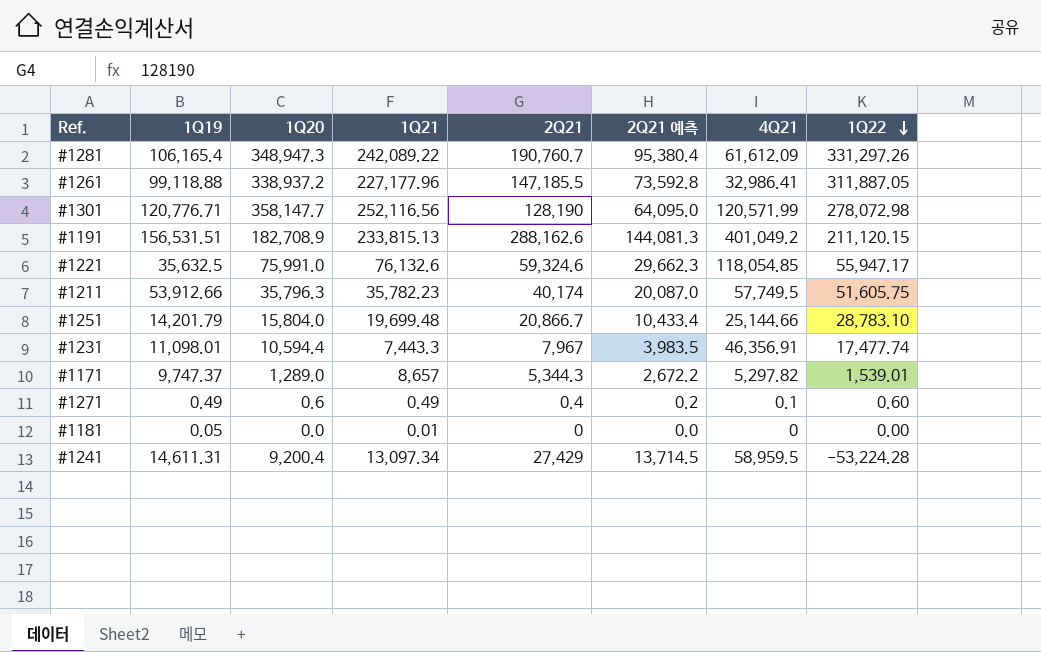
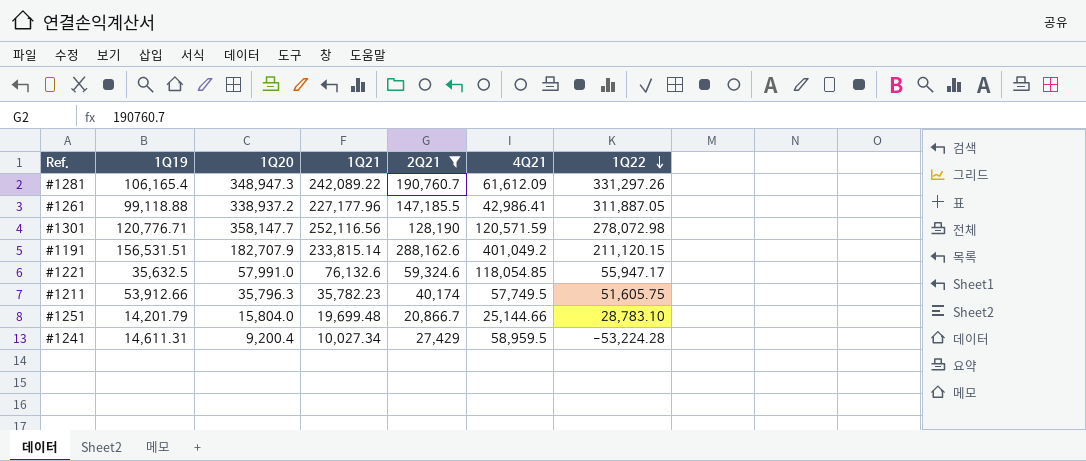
filter: none -> 2Q21 >= 20,866.7
column 2Q21 예측 | formula: [2Q21] * 0.5 -> none
#1261 | 4Q21: 32,986.41 -> 42,986.41
#1301 | 4Q21: 120,571.99 -> 120,571.59
#1191 | 1Q20: 182,708.9 -> 182,707.9
#1191 | 1Q21: 233,815.13 -> 233,815.14
#1221 | 1Q20: 75,991.0 -> 57,991.0
#1241 | 1Q21: 13,097.34 -> 10,027.34

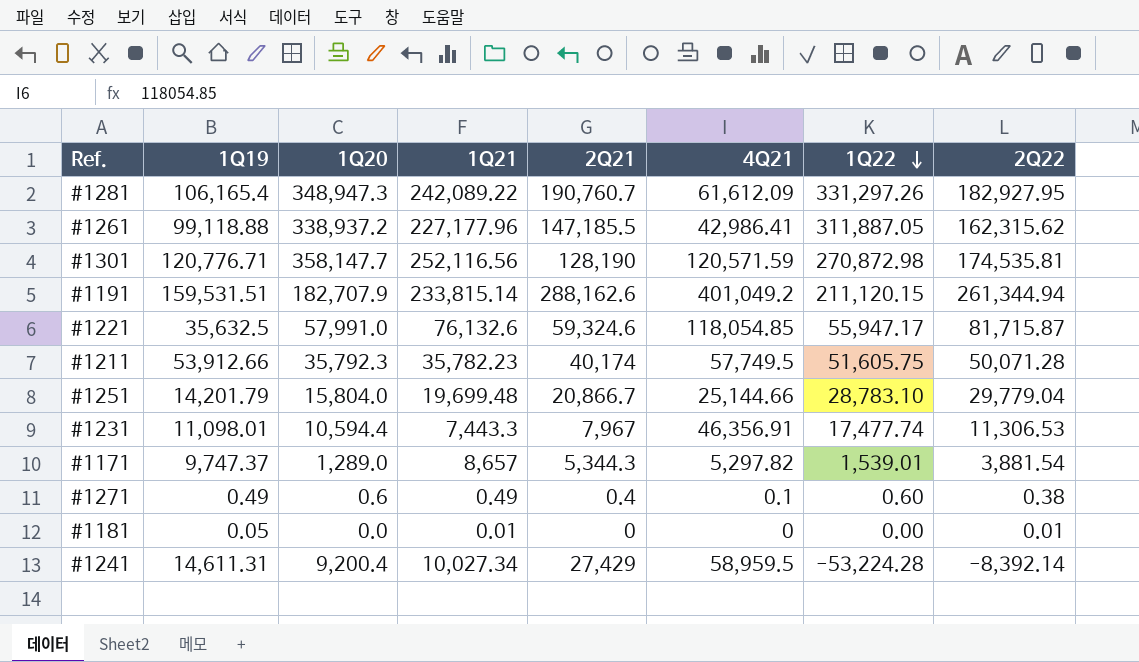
filter: 2Q21 >= 20,866.7 -> none
column 2Q22 | position: none -> 8
#1301 | 1Q22: 278,072.98 -> 270,872.98
#1191 | 1Q19: 156,531.51 -> 159,531.51
#1211 | 1Q20: 35,796.3 -> 35,792.3

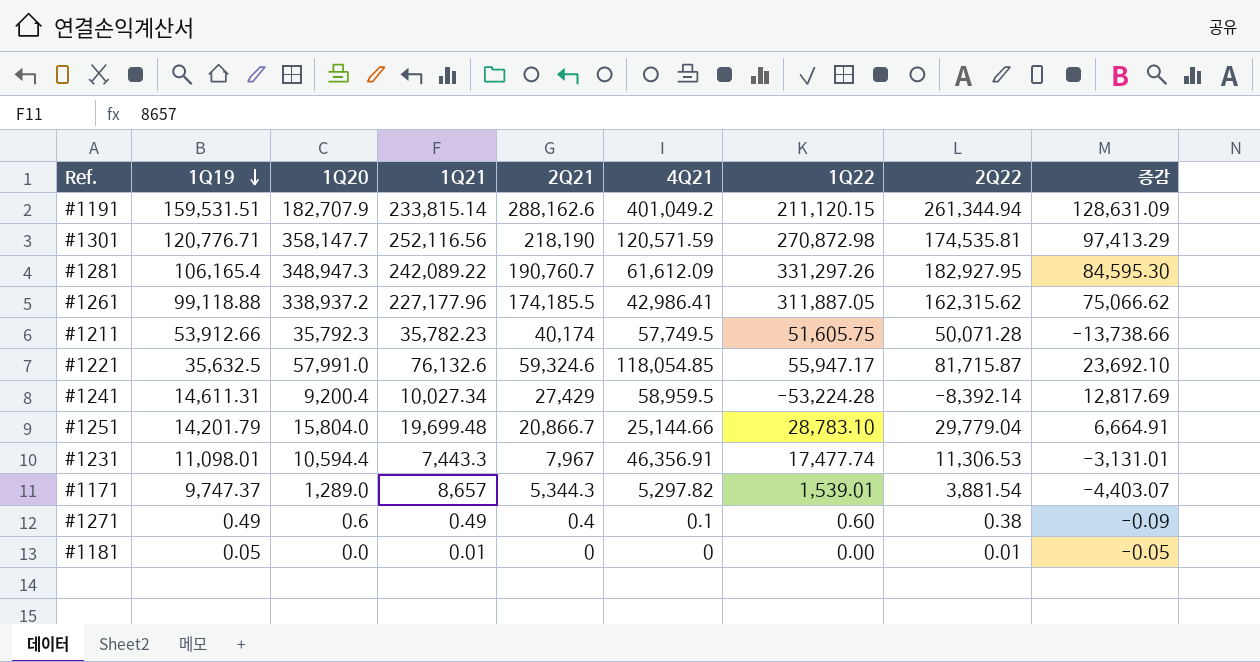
row order: 1Q22 descending -> 1Q19 descending
column 증감 | formula: none -> [2Q21] - [1Q19]
#1301 | 2Q21: 128,190 -> 218,190
#1261 | 2Q21: 147,185.5 -> 174,185.5

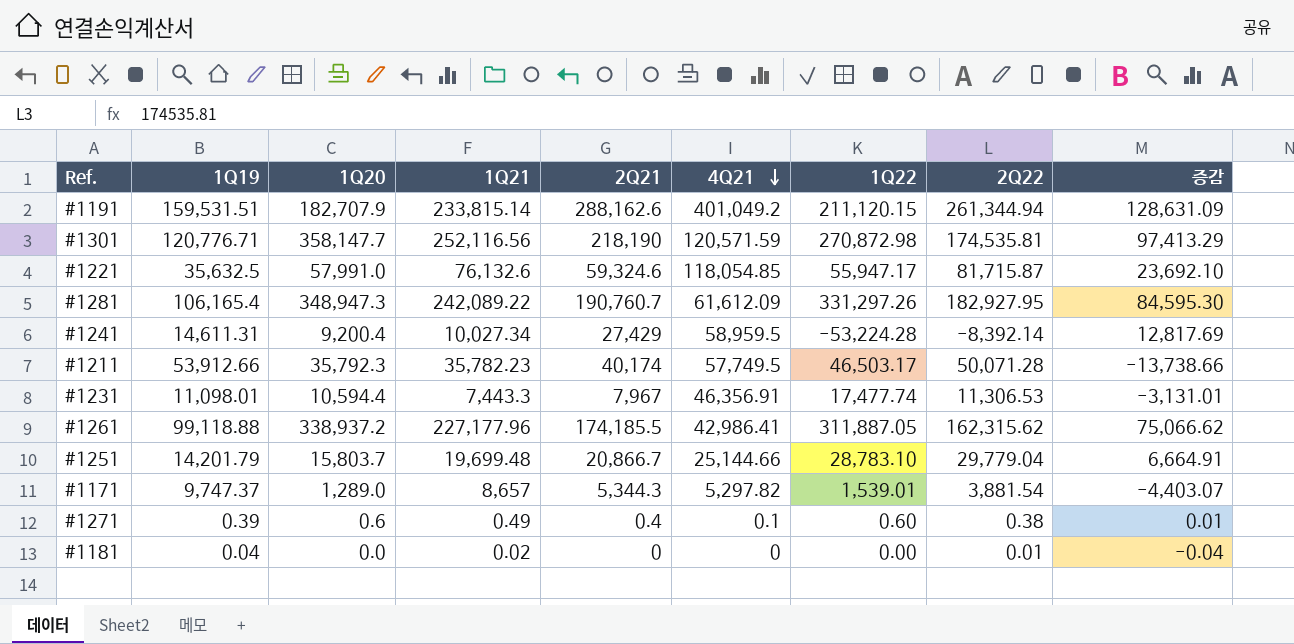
row order: 1Q19 descending -> 4Q21 descending
#1211 | 1Q22: 51,605.75 -> 46,503.17
#1251 | 1Q20: 15,804.0 -> 15,803.7
#1271 | 1Q19: 0.49 -> 0.39
#1271 | 증감: -0.09 -> 0.01
#1181 | 1Q19: 0.05 -> 0.04
#1181 | 1Q21: 0.01 -> 0.02
#1181 | 증감: -0.05 -> -0.04

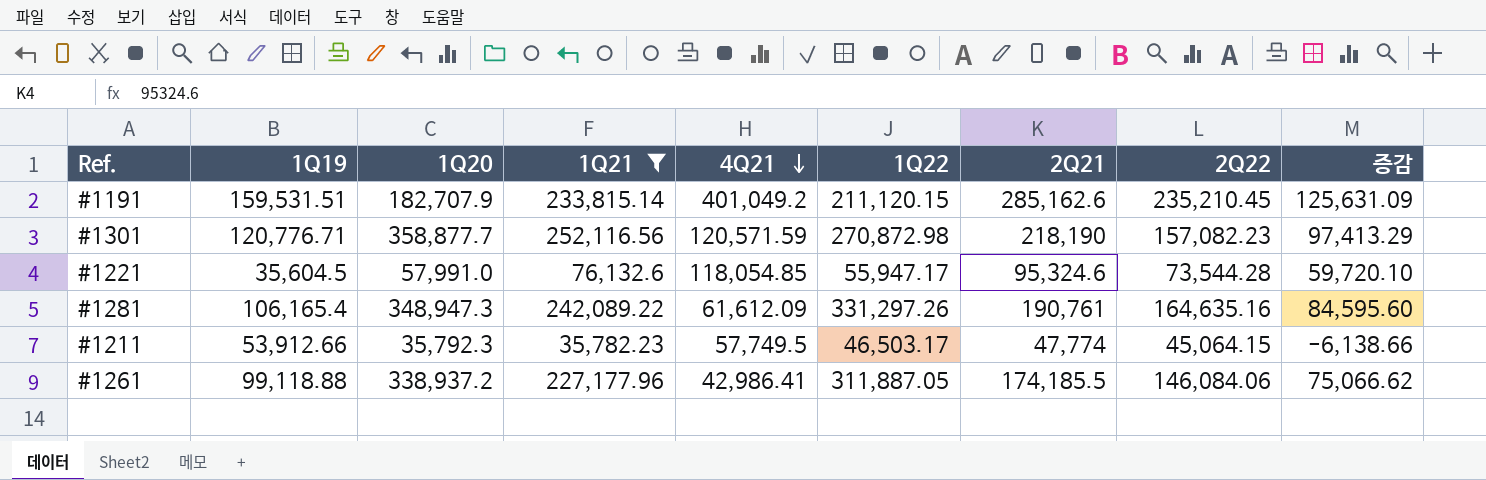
filter: none -> 1Q21 >= 35,782.23
column 2Q21 | position: 5 -> 7
#1191 | 2Q21: 288,162.6 -> 285,162.6
#1191 | 2Q22: 261,344.94 -> 235,210.45
#1191 | 증감: 128,631.09 -> 125,631.09
#1301 | 1Q20: 358,147.7 -> 358,877.7
#1301 | 2Q22: 174,535.81 -> 157,082.23
#1221 | 1Q19: 35,632.5 -> 35,604.5
#1221 | 2Q21: 59,324.6 -> 95,324.6
#1221 | 2Q22: 81,715.87 -> 73,544.28
#1221 | 증감: 23,692.10 -> 59,720.10
#1281 | 2Q21: 190,760.7 -> 190,761
#1281 | 2Q22: 182,927.95 -> 164,635.16
#1281 | 증감: 84,595.30 -> 84,595.60
#1211 | 2Q21: 40,174 -> 47,774
#1211 | 2Q22: 50,071.28 -> 45,064.15
#1211 | 증감: -13,738.66 -> -6,138.66
#1261 | 2Q22: 162,315.62 -> 146,084.06

